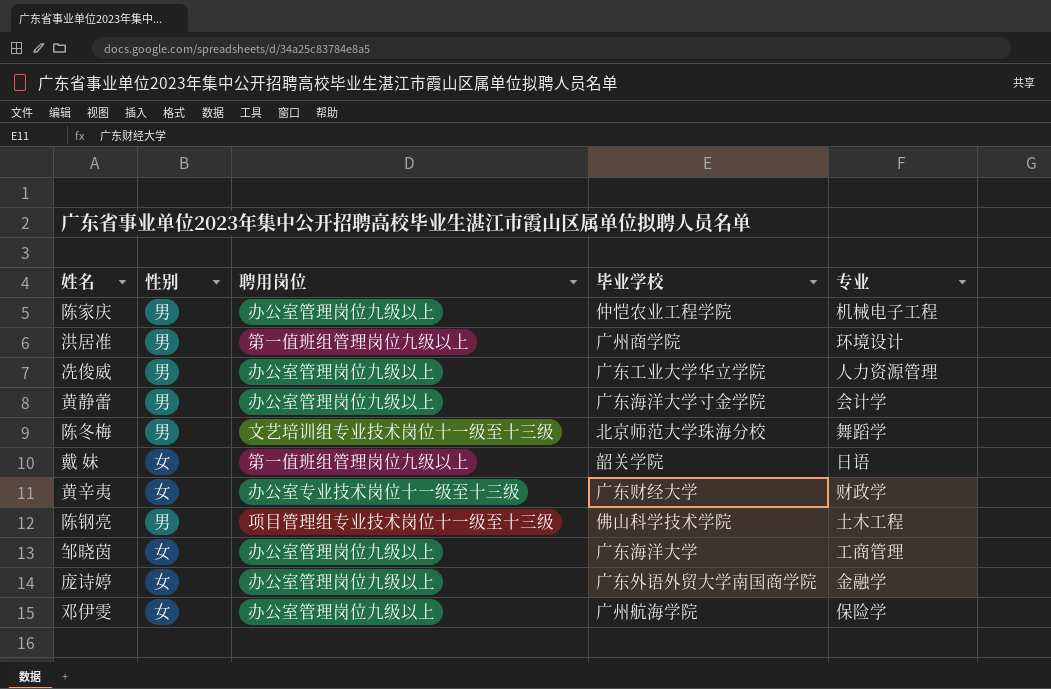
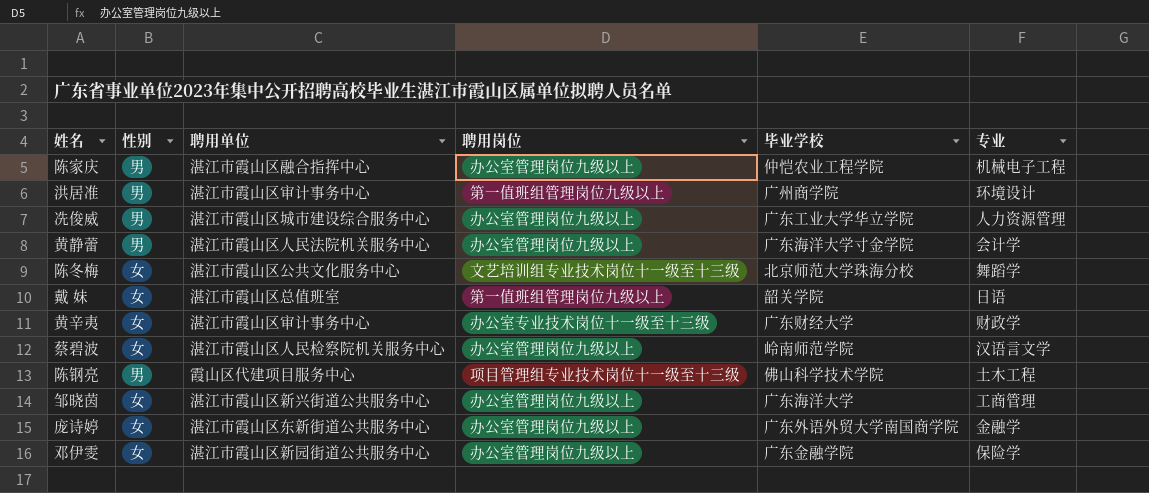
column 聘用单位 | position: none -> 3
陈冬梅 | 性别: 男 -> 女
row 蔡碧波: none -> 女 | 湛江市霞山区人民检察院机关服务中心 | 办公室管理岗位九级以上 | 岭南师范学院 | 汉语言文学
邓伊雯 | 毕业学校: 广州航海学院 -> 广东金融学院

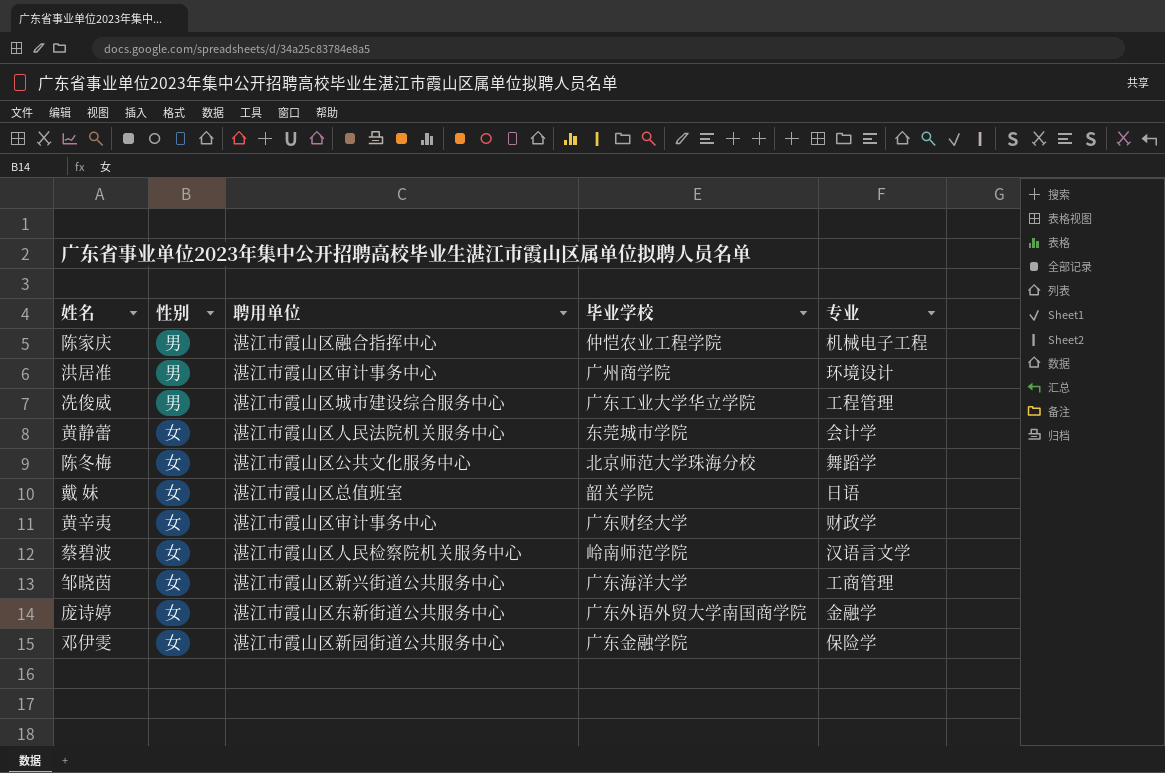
column 聘用岗位 | position: 4 -> none
row 陈钢亮: 男 | 霞山区代建项目服务中心 | 项目管理组专业技术岗位十一级至十三级 | 佛山科学技术学院 | 土木工程 -> none
冼俊威 | 专业: 人力资源管理 -> 工程管理
黄静蕾 | 性别: 男 -> 女
黄静蕾 | 毕业学校: 广东海洋大学寸金学院 -> 东莞城市学院

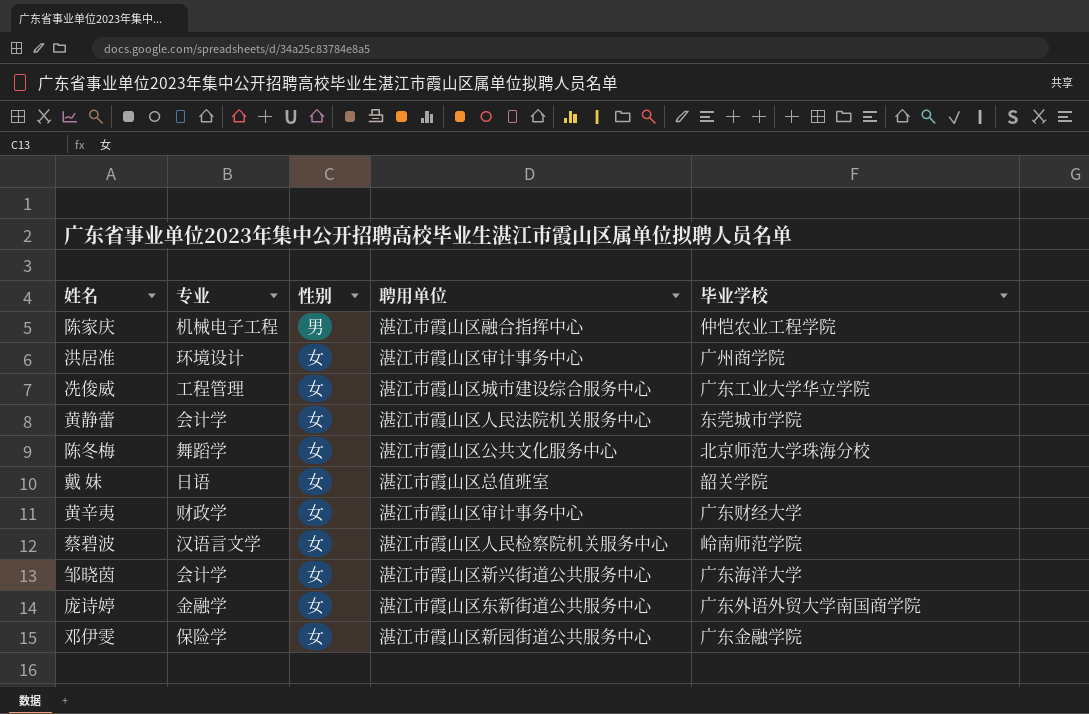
column 专业 | position: 5 -> 2
洪居准 | 性别: 男 -> 女
冼俊威 | 性别: 男 -> 女
邹晓茵 | 专业: 工商管理 -> 会计学

